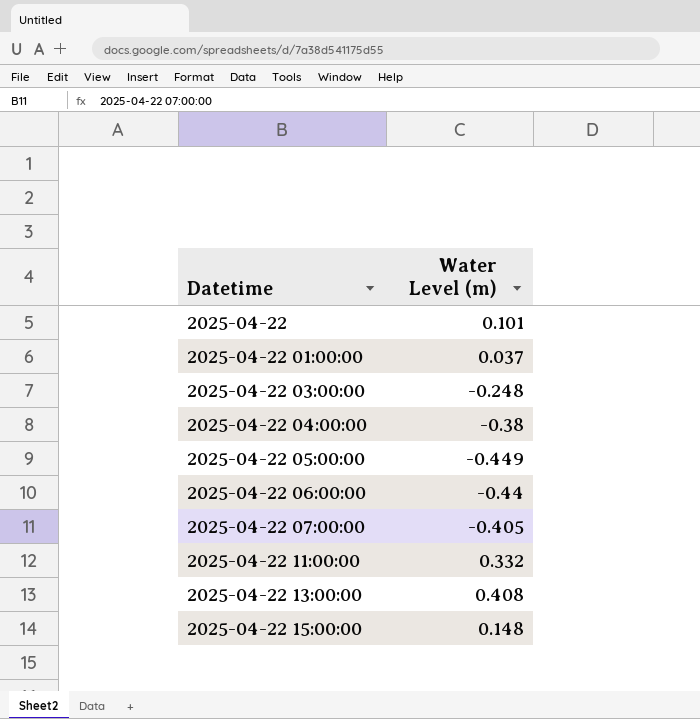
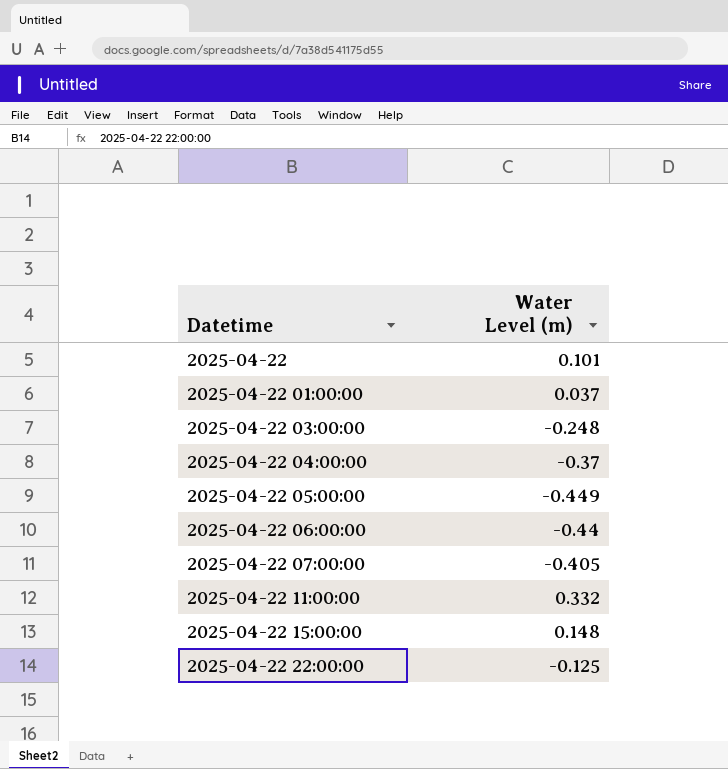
row 2025-04-22 13:00:00: 0.408 -> none
2025-04-22 04:00:00 | Water Level (m): -0.38 -> -0.37
row 2025-04-22 22:00:00: none -> -0.125

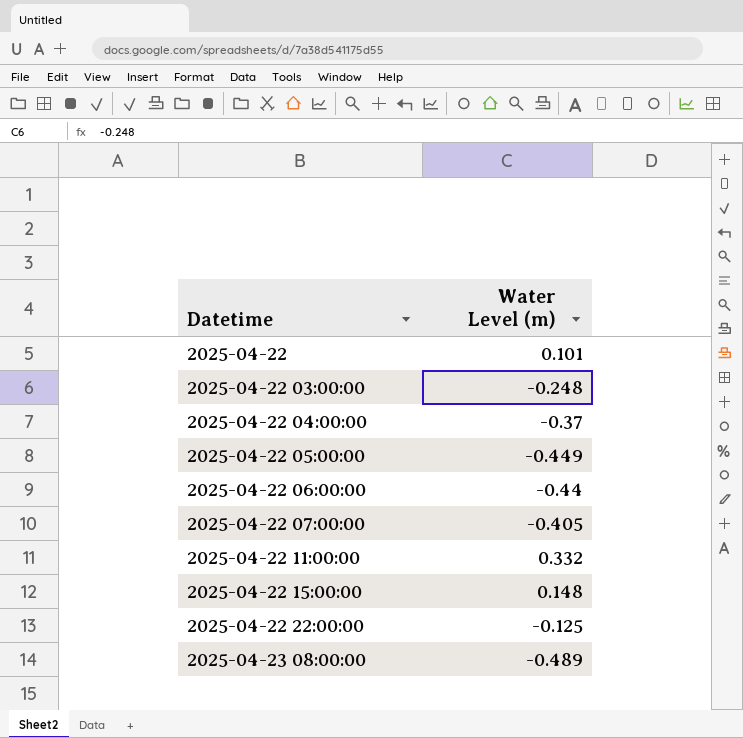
row 2025-04-22 01:00:00: 0.037 -> none
row 2025-04-23 08:00:00: none -> -0.489

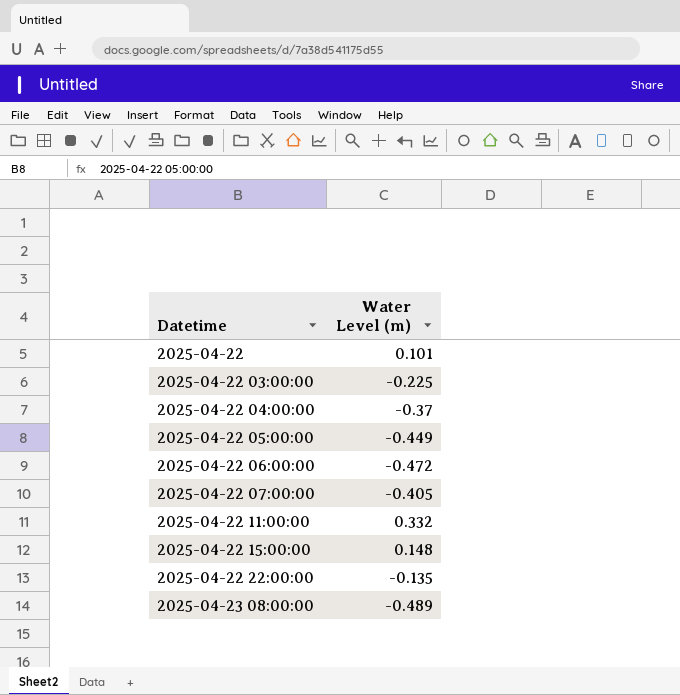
2025-04-22 03:00:00 | Water Level (m): -0.248 -> -0.225
2025-04-22 06:00:00 | Water Level (m): -0.44 -> -0.472
2025-04-22 22:00:00 | Water Level (m): -0.125 -> -0.135

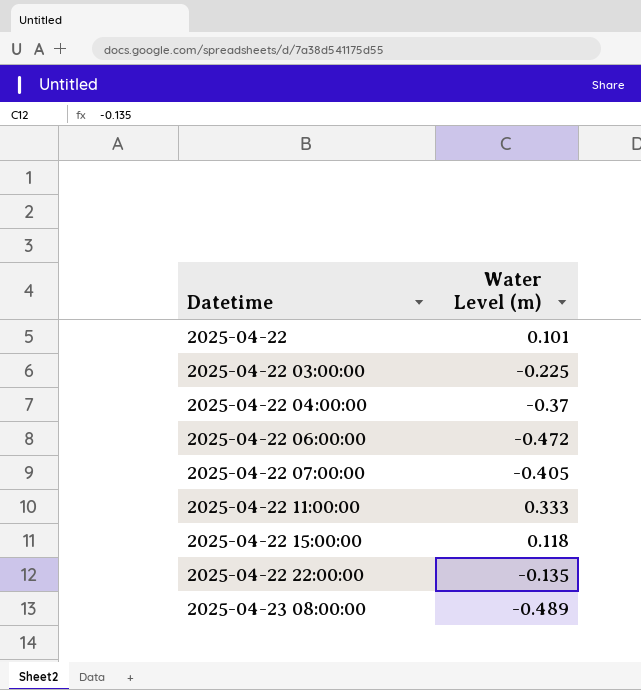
row 2025-04-22 05:00:00: -0.449 -> none
2025-04-22 11:00:00 | Water Level (m): 0.332 -> 0.333
2025-04-22 15:00:00 | Water Level (m): 0.148 -> 0.118

